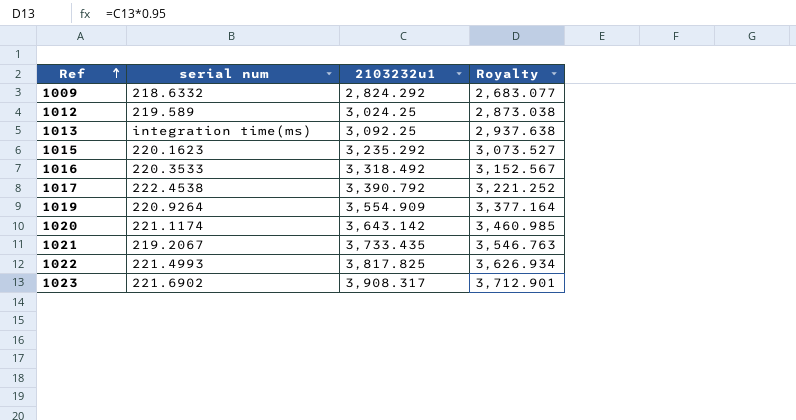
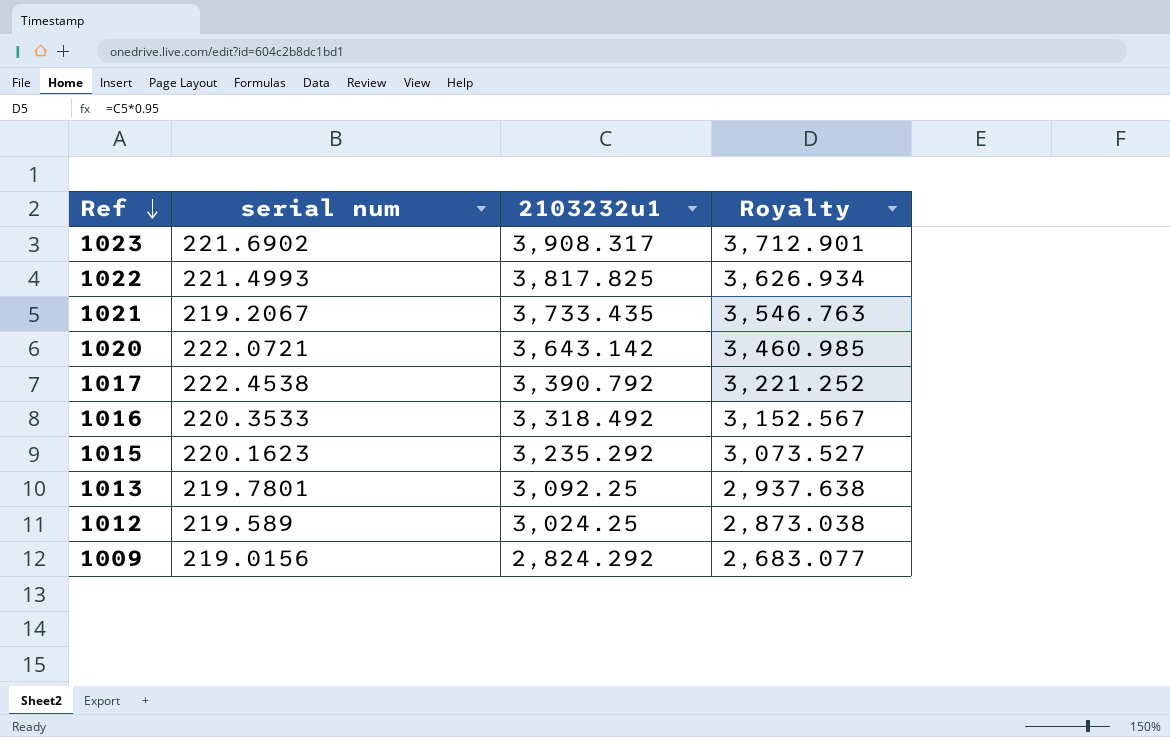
row order: Ref ascending -> Ref descending
row 1019: 220.9264 | 3,554.909 | 3,377.164 -> none
1020 | serial num: 221.1174 -> 222.0721
1013 | serial num: integration time(ms) -> 219.7801
1009 | serial num: 218.6332 -> 219.0156

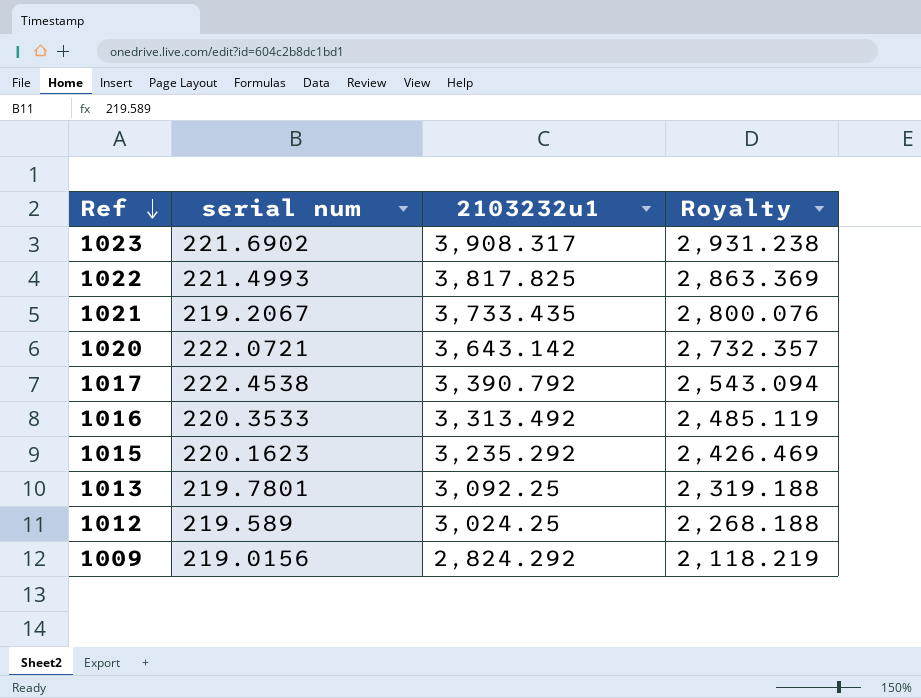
column Royalty | formula: [2103232u1] * 0.95 -> [2103232u1] * 0.75
1016 | 2103232u1: 3,318.492 -> 3,313.492

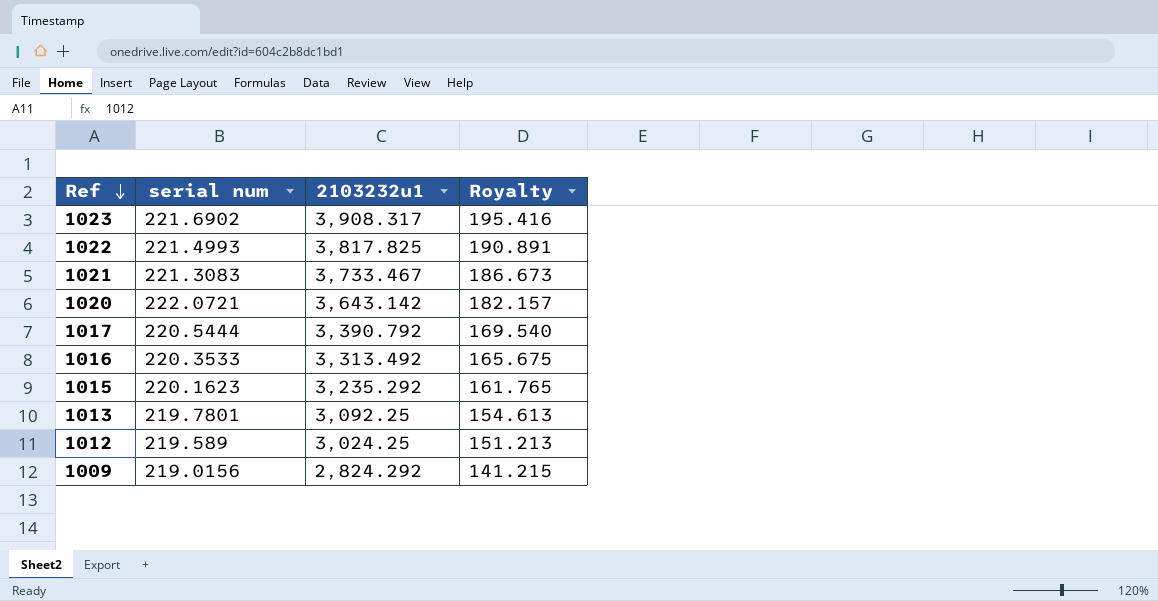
column Royalty | formula: [2103232u1] * 0.75 -> [2103232u1] * 0.05
1021 | serial num: 219.2067 -> 221.3083
1021 | 2103232u1: 3,733.435 -> 3,733.467
1017 | serial num: 222.4538 -> 220.5444

